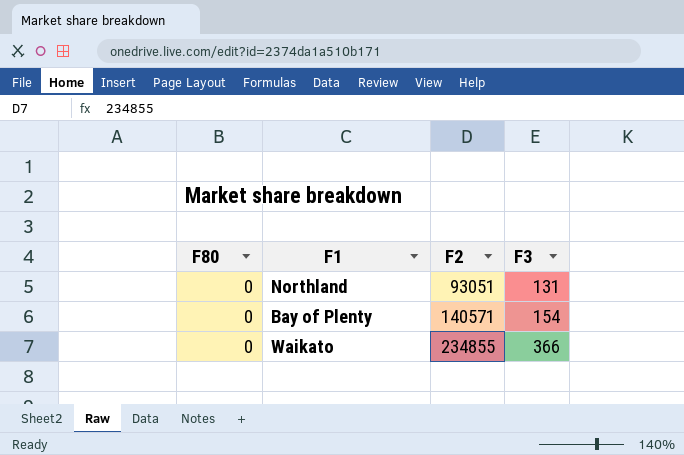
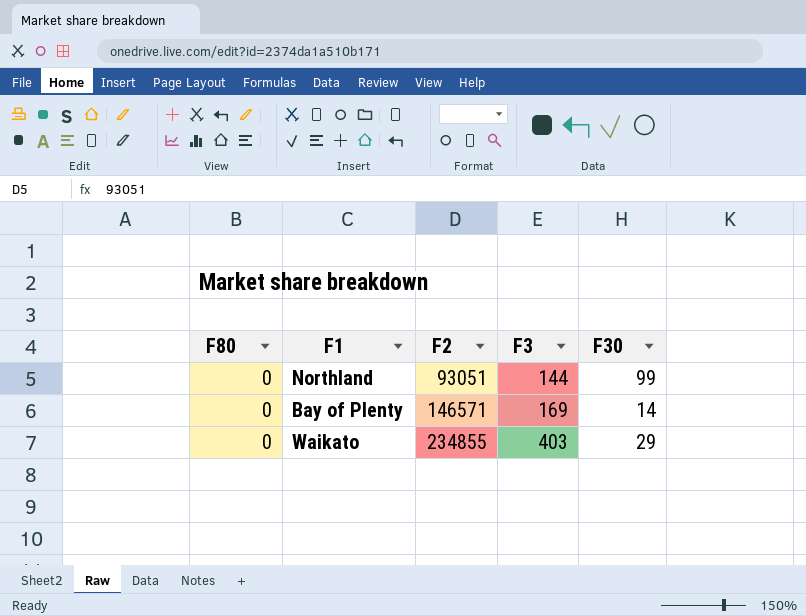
column F30 | position: none -> 5
Northland | F3: 131 -> 144
Bay of Plenty | F2: 140571 -> 146571
Bay of Plenty | F3: 154 -> 169
Waikato | F3: 366 -> 403

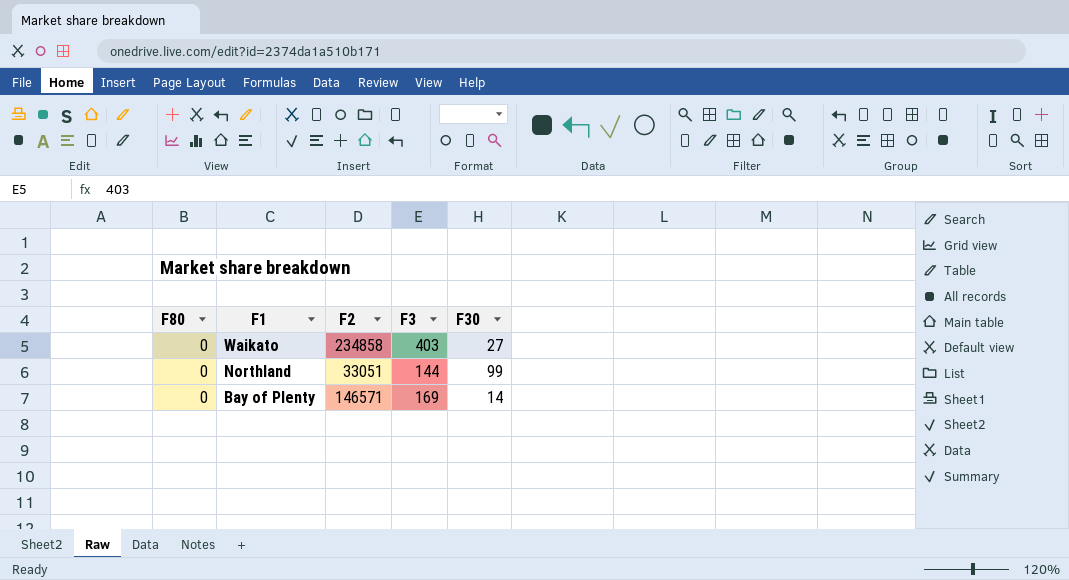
row order: F2 ascending -> F1 descending
Waikato | F2: 234855 -> 234858
Waikato | F30: 29 -> 27
Northland | F2: 93051 -> 33051

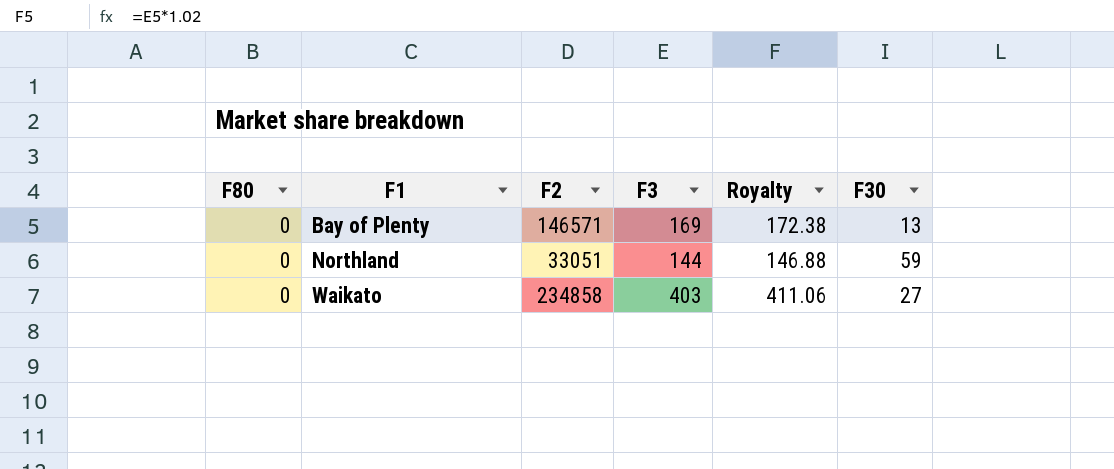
row order: F1 descending -> F1 ascending
column Royalty | formula: none -> [F3] * 1.02
Bay of Plenty | F30: 14 -> 13
Northland | F30: 99 -> 59

